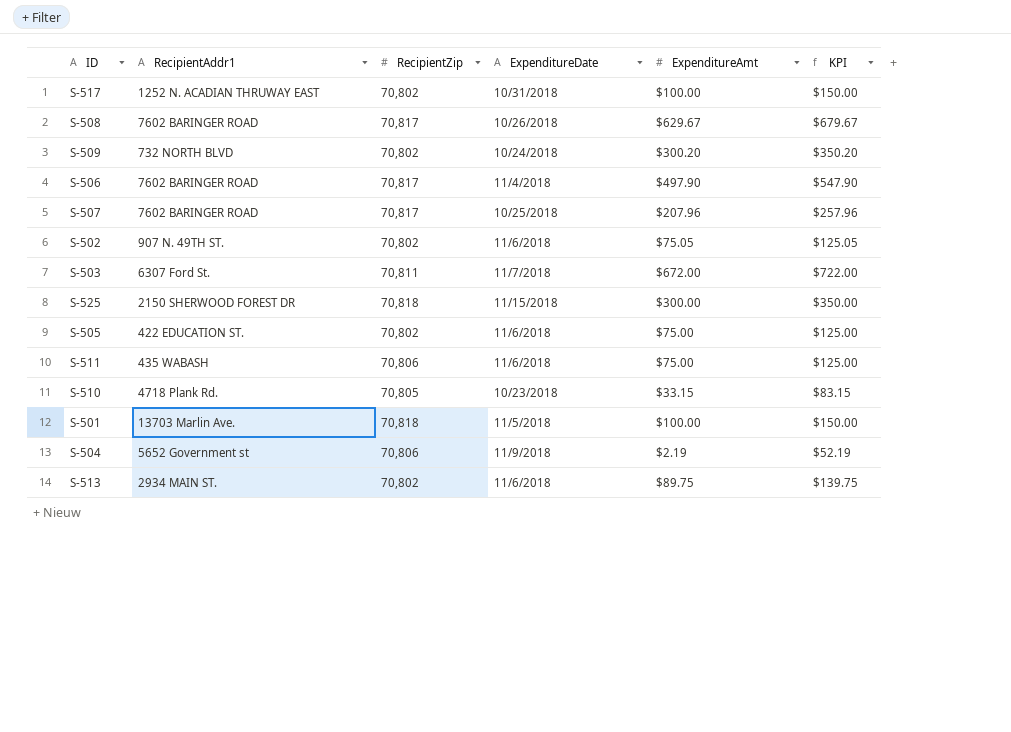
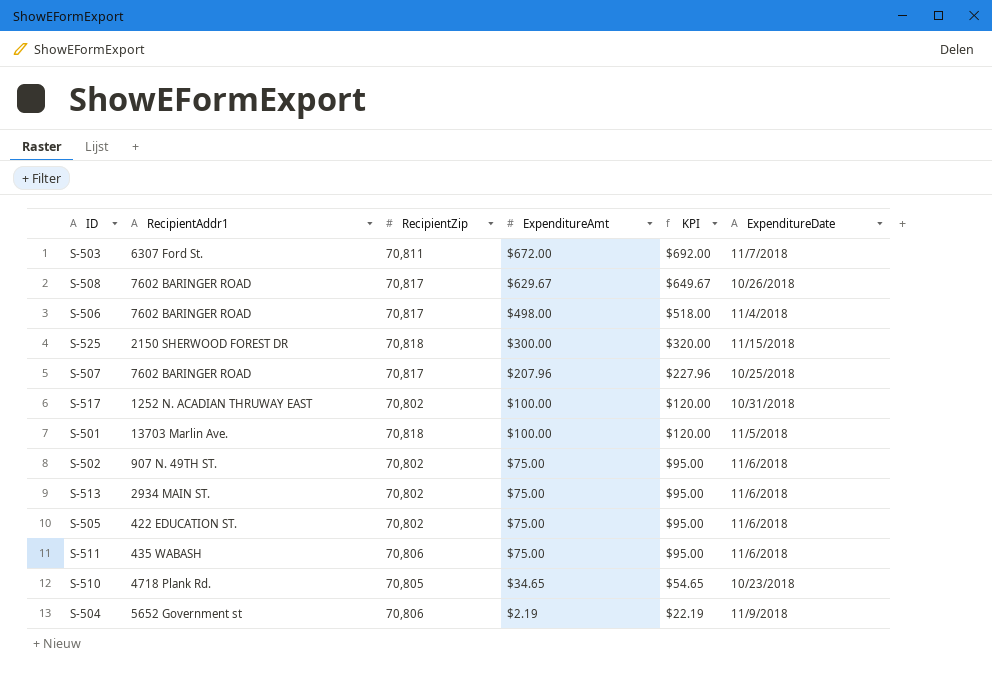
row order: none -> ExpenditureAmt descending
column KPI | formula: [ExpenditureAmt] + 50 -> [ExpenditureAmt] + 20
column ExpenditureDate | position: 4 -> 6
row S-509: 732 NORTH BLVD | 70,802 | 10/24/2018 | $300.20 | $350.20 -> none
S-506 | ExpenditureAmt: $497.90 -> $498.00
S-502 | ExpenditureAmt: $75.05 -> $75.00
S-513 | ExpenditureAmt: $89.75 -> $75.00
S-510 | ExpenditureAmt: $33.15 -> $34.65

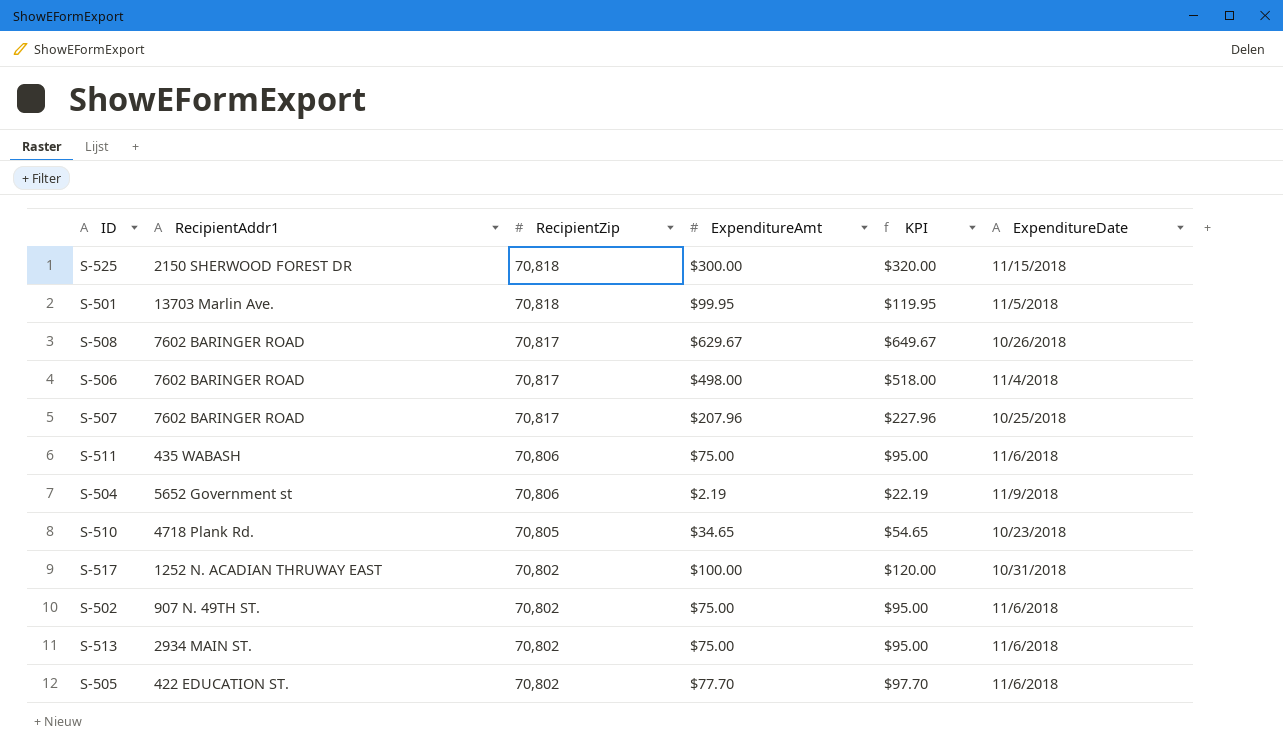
row order: ExpenditureAmt descending -> RecipientZip descending
row S-503: 6307 Ford St. | 70,811 | $672.00 | $692.00 | 11/7/2018 -> none
S-501 | ExpenditureAmt: $100.00 -> $99.95
S-501 | KPI: $120.00 -> $119.95
S-505 | ExpenditureAmt: $75.00 -> $77.70
S-505 | KPI: $95.00 -> $97.70

